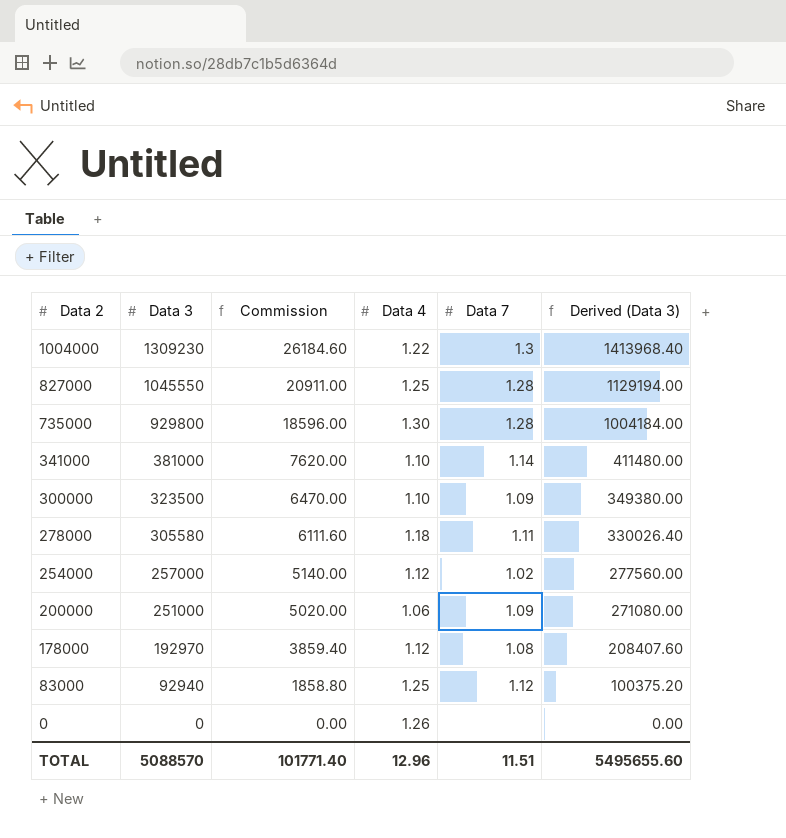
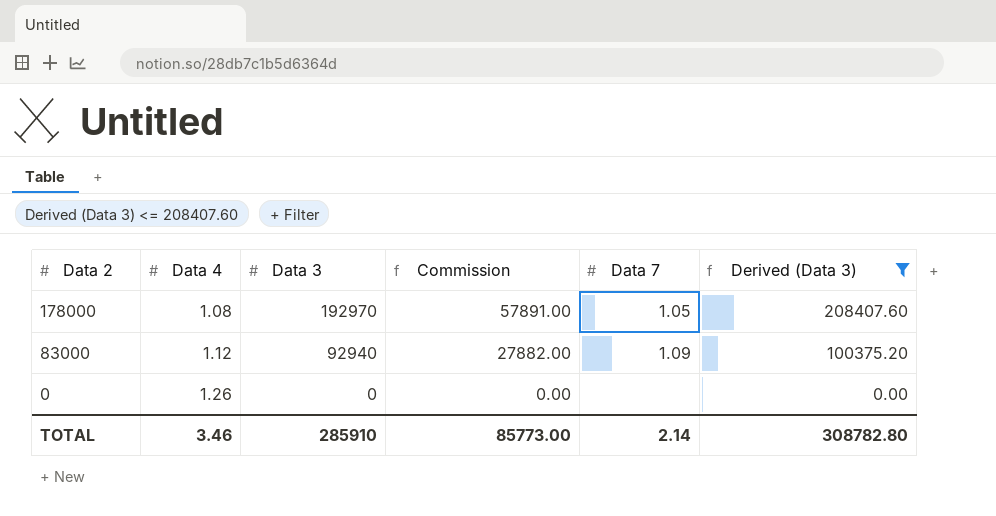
filter: none -> Derived (Data 3) <= 208407.60
column Data 4 | position: 4 -> 2
column Commission | formula: [Data 3] * 0.02 -> [Data 3] * 0.3
178000 | Data 4: 1.12 -> 1.08
178000 | Data 7: 1.08 -> 1.05
83000 | Data 4: 1.25 -> 1.12
83000 | Data 7: 1.12 -> 1.09
TOTAL | Data 4: 12.96 -> 3.46
TOTAL | Data 3: 5088570 -> 285910
TOTAL | Commission: 101771.40 -> 85773.00
TOTAL | Data 7: 11.51 -> 2.14
TOTAL | Derived (Data 3): 5495655.60 -> 308782.80

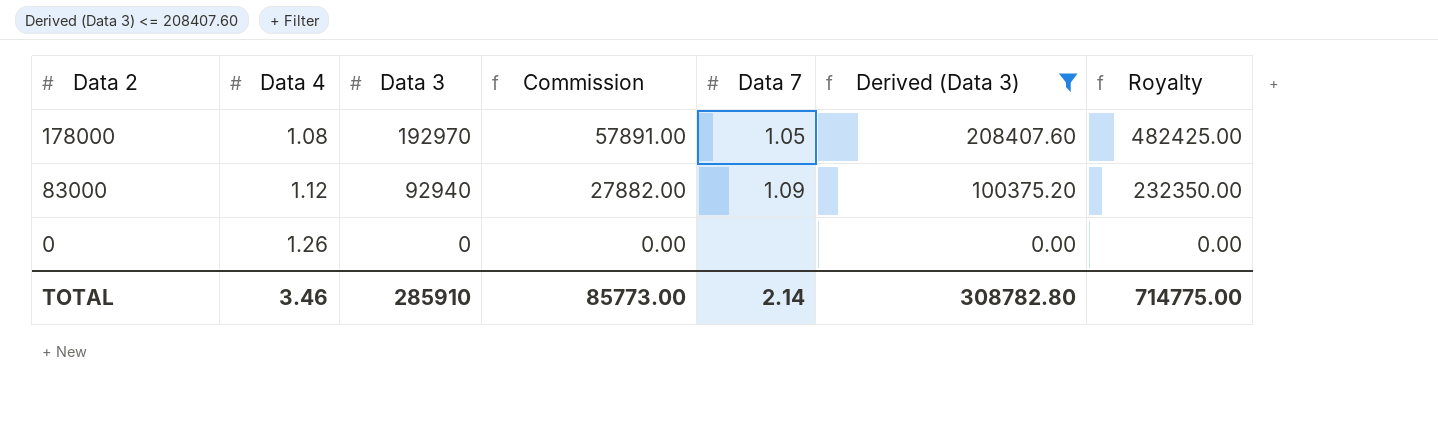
column Royalty | formula: none -> [Data 3] * 2.5

